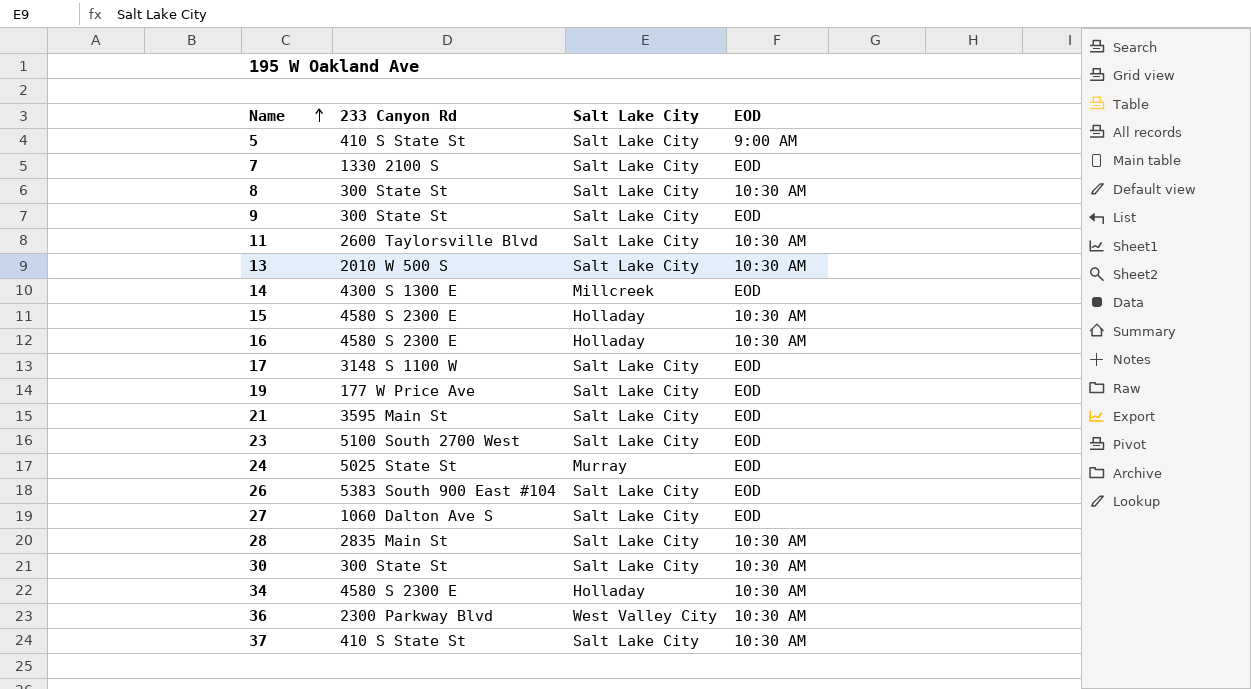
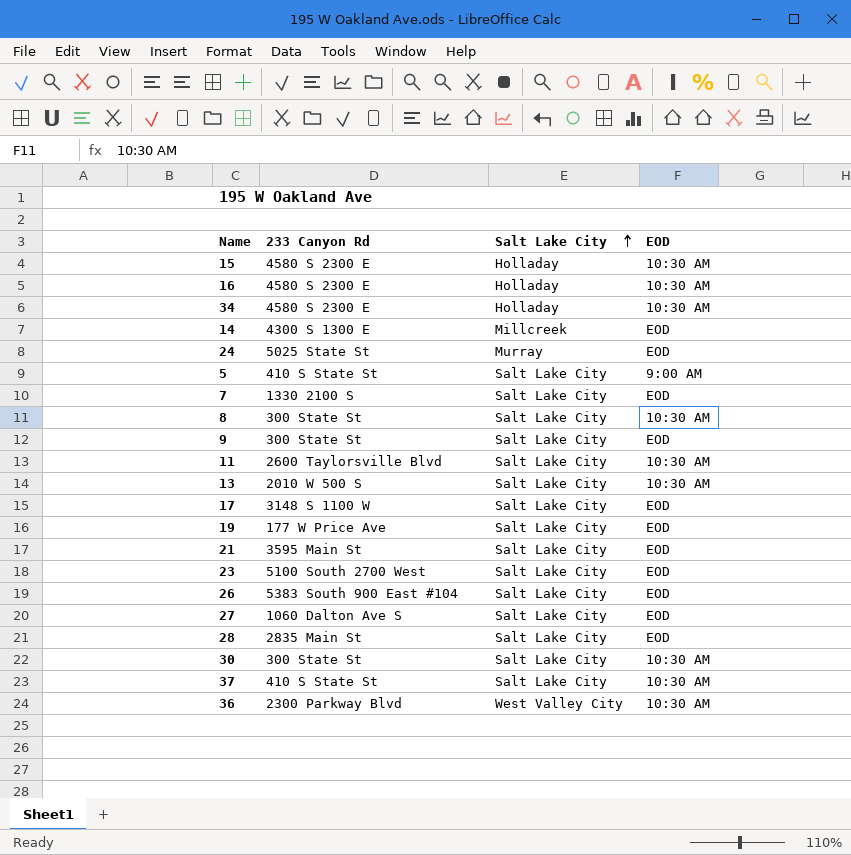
row order: Name ascending -> Salt Lake City ascending
28 | EOD: 10:30 AM -> EOD

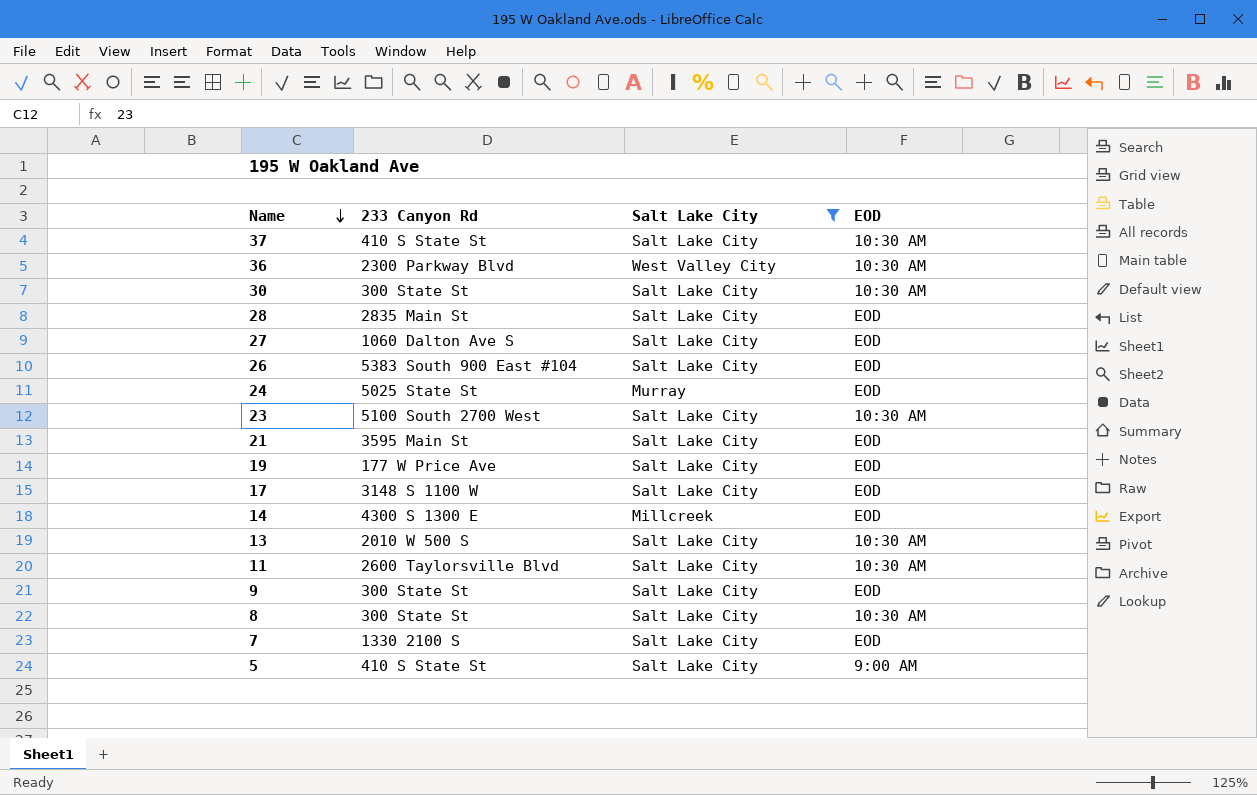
filter: none -> Salt Lake City != Holladay
row order: Salt Lake City ascending -> Name descending
23 | EOD: EOD -> 10:30 AM

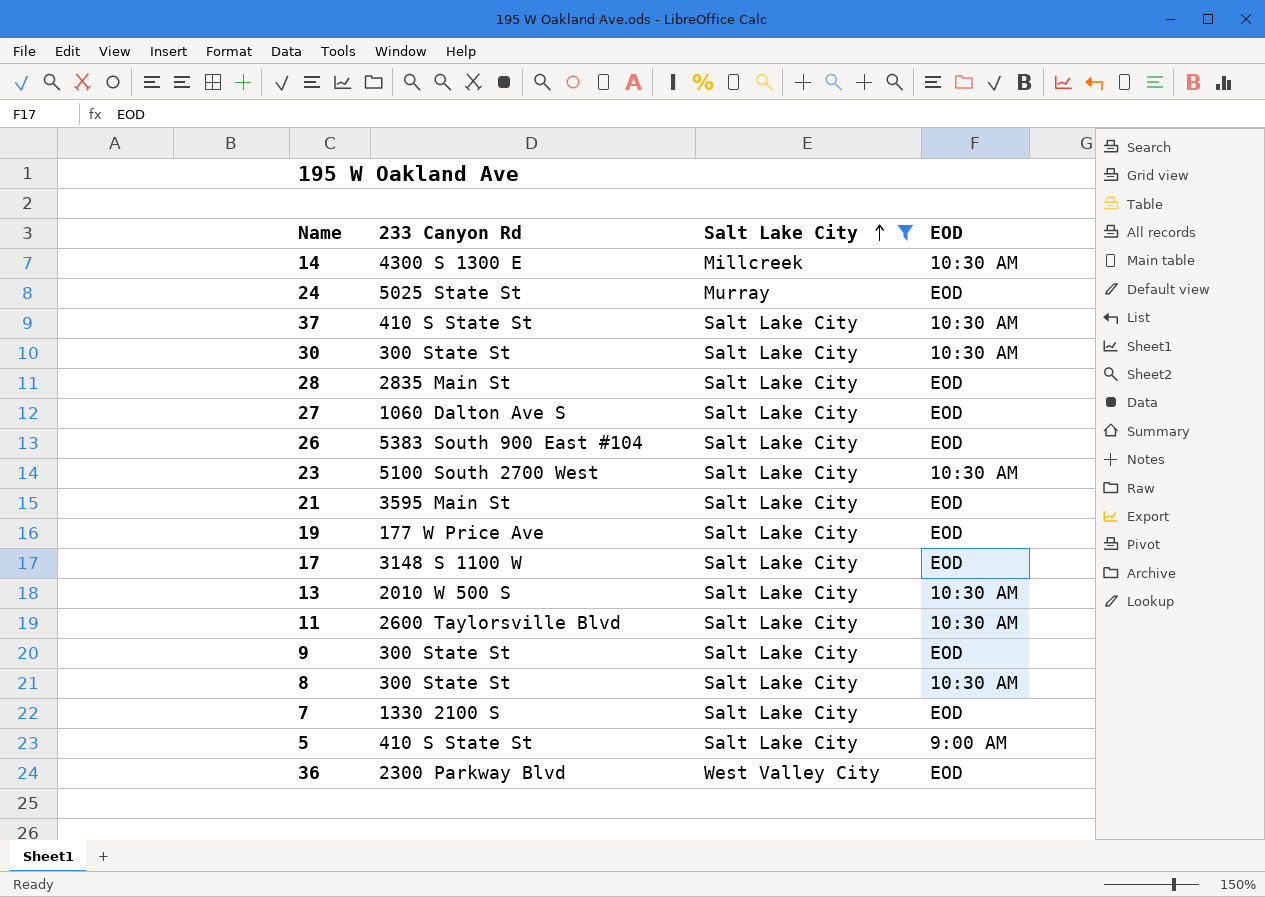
row order: Name descending -> Salt Lake City ascending
14 | EOD: EOD -> 10:30 AM
36 | EOD: 10:30 AM -> EOD

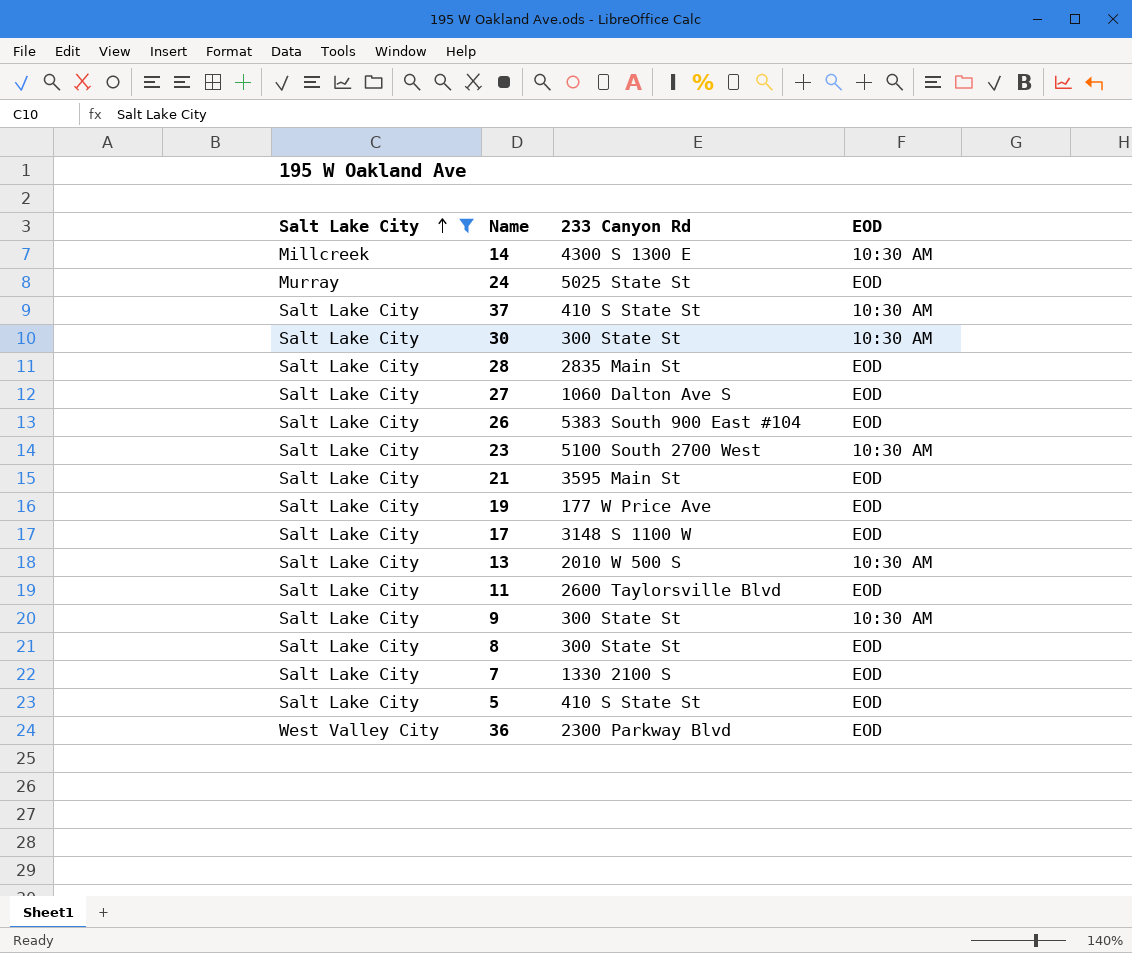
column Salt Lake City | position: 3 -> 1
11 | EOD: 10:30 AM -> EOD
9 | EOD: EOD -> 10:30 AM
8 | EOD: 10:30 AM -> EOD
5 | EOD: 9:00 AM -> EOD

